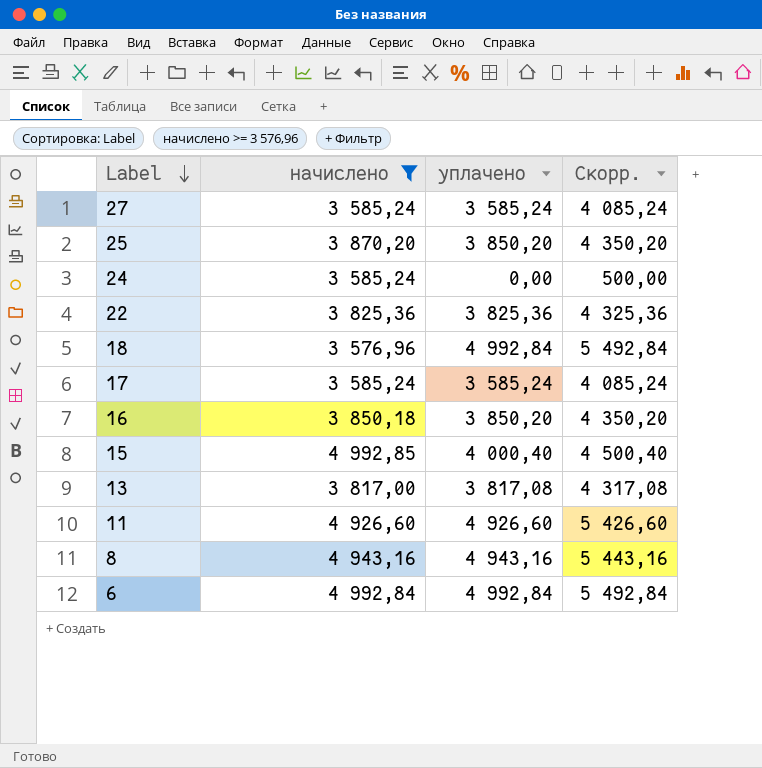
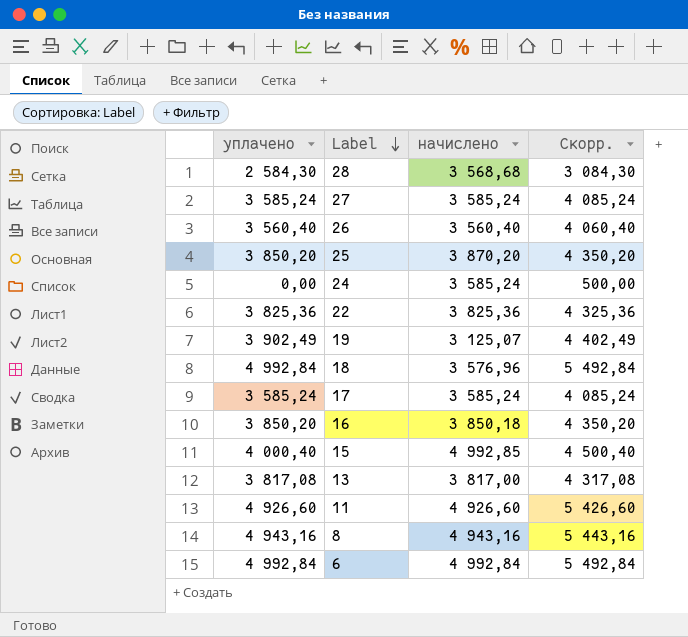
filter: начислено >= 3 576,96 -> none
column уплачено | position: 3 -> 1

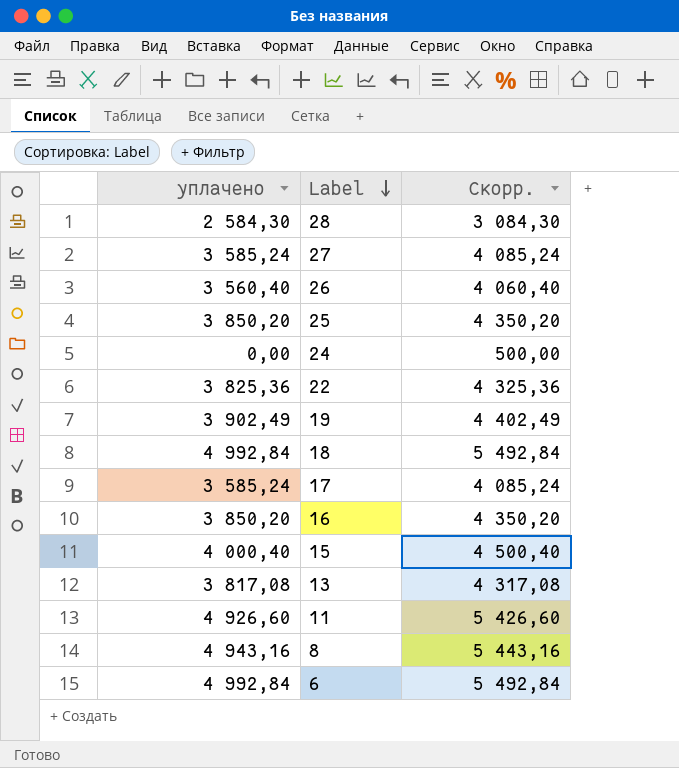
column начислено | position: 3 -> none

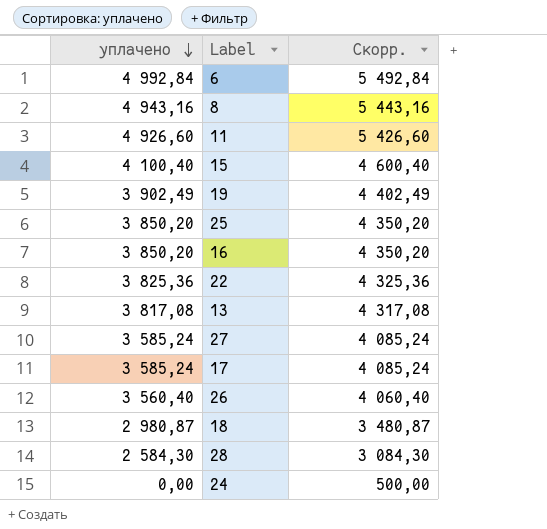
row order: Label descending -> уплачено descending
15 | уплачено: 4 000,40 -> 4 100,40
15 | Скорр.: 4 500,40 -> 4 600,40
18 | уплачено: 4 992,84 -> 2 980,87
18 | Скорр.: 5 492,84 -> 3 480,87

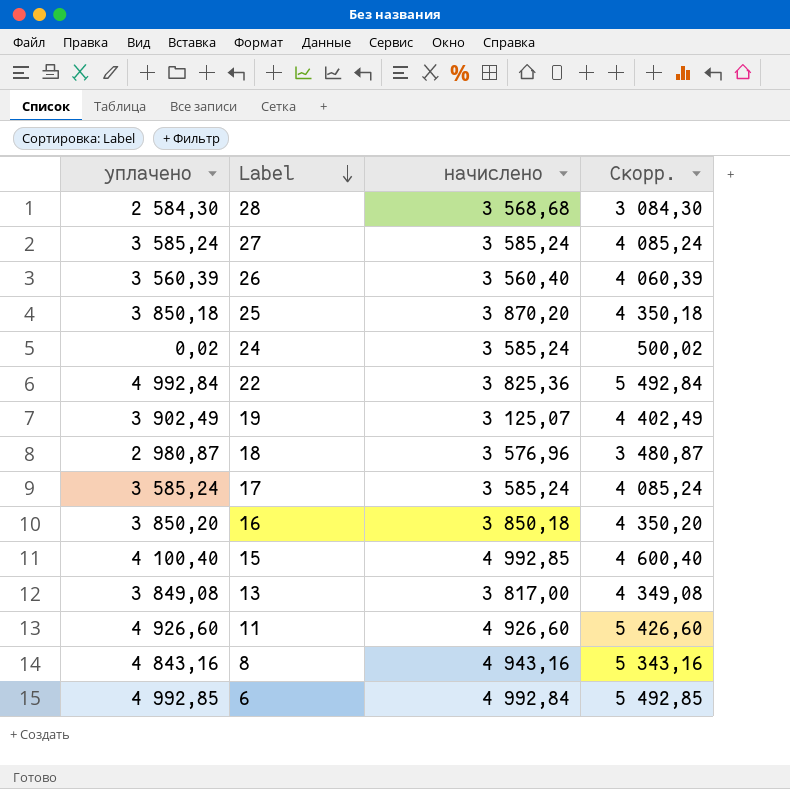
row order: уплачено descending -> Label descending
column начислено | position: none -> 3
26 | уплачено: 3 560,40 -> 3 560,39
26 | Скорр.: 4 060,40 -> 4 060,39
25 | уплачено: 3 850,20 -> 3 850,18
25 | Скорр.: 4 350,20 -> 4 350,18
24 | уплачено: 0,00 -> 0,02
24 | Скорр.: 500,00 -> 500,02
22 | уплачено: 3 825,36 -> 4 992,84
22 | Скорр.: 4 325,36 -> 5 492,84
13 | уплачено: 3 817,08 -> 3 849,08
13 | Скорр.: 4 317,08 -> 4 349,08
8 | уплачено: 4 943,16 -> 4 843,16
8 | Скорр.: 5 443,16 -> 5 343,16
6 | уплачено: 4 992,84 -> 4 992,85
6 | Скорр.: 5 492,84 -> 5 492,85

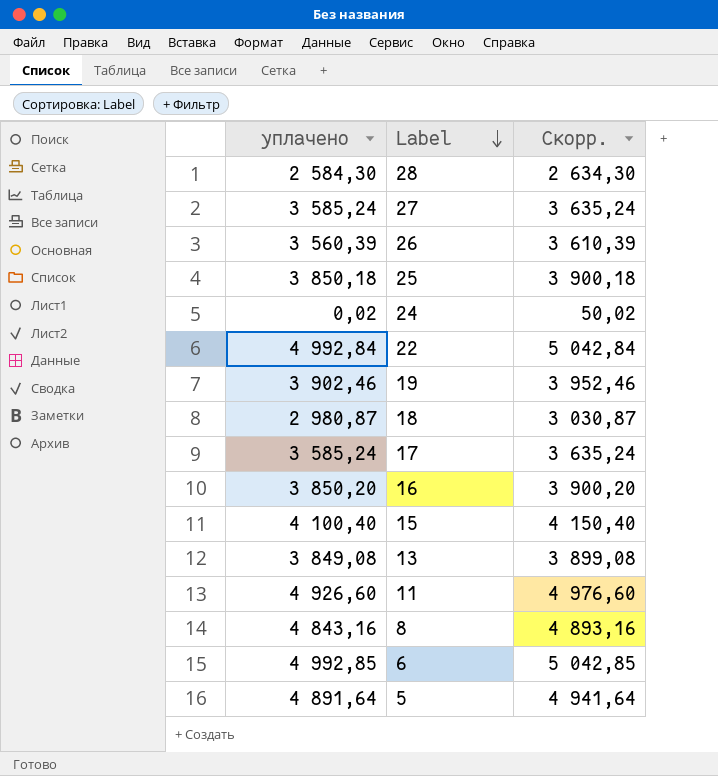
column начислено | position: 3 -> none
column Скорр. | formula: [уплачено] + 500 -> [уплачено] + 50
19 | уплачено: 3 902,49 -> 3 902,46
row 5: none -> 4 891,64 | 4 941,64

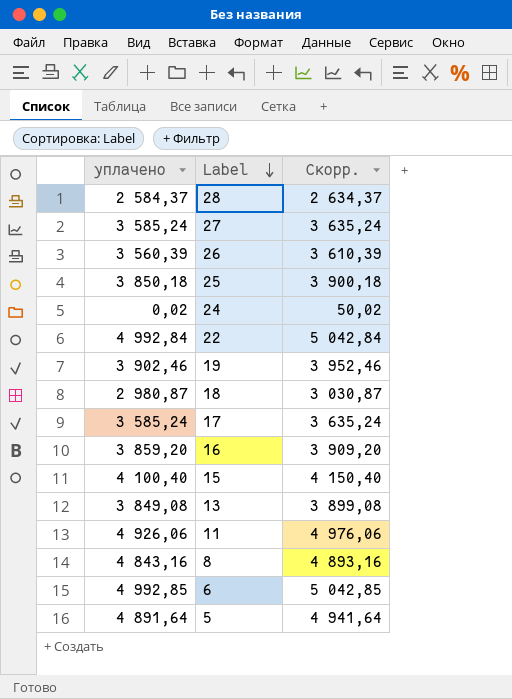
28 | уплачено: 2 584,30 -> 2 584,37
28 | Скорр.: 2 634,30 -> 2 634,37
16 | уплачено: 3 850,20 -> 3 859,20
16 | Скорр.: 3 900,20 -> 3 909,20
11 | уплачено: 4 926,60 -> 4 926,06
11 | Скорр.: 4 976,60 -> 4 976,06

